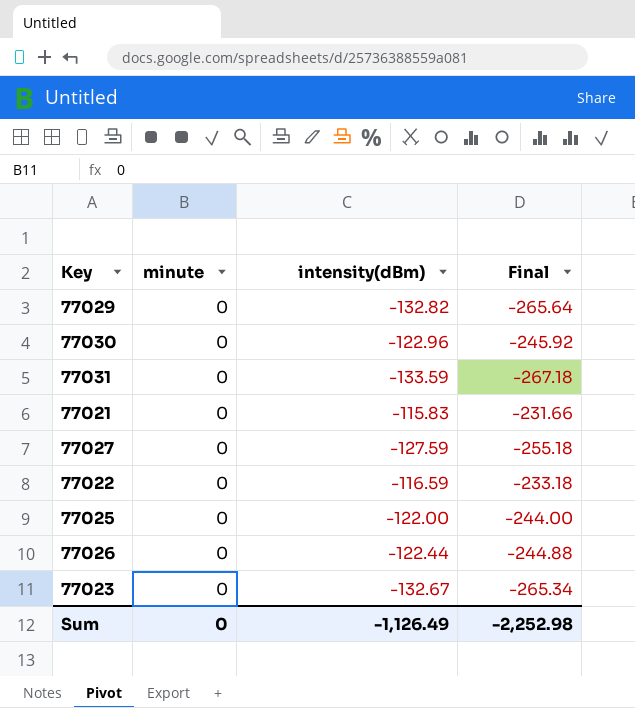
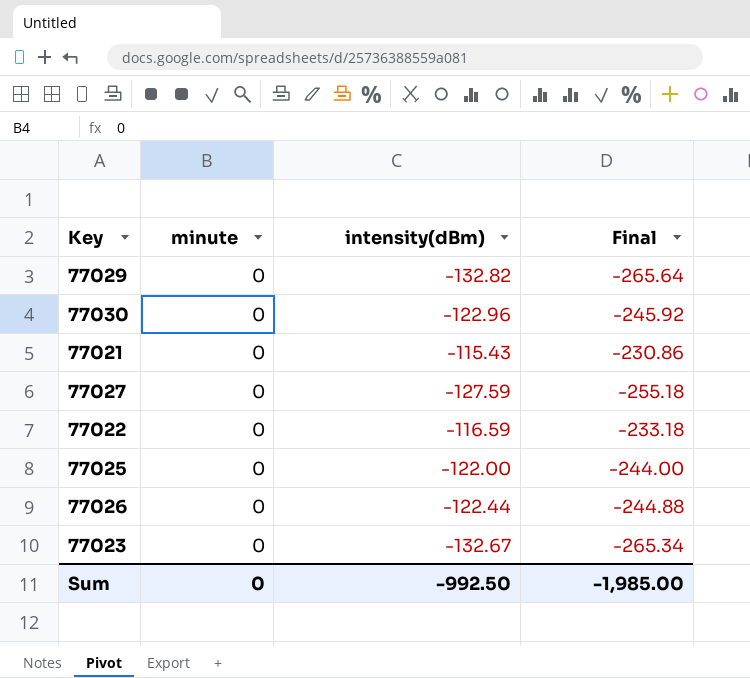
row 77031: 0 | -133.59 | -267.18 -> none
77021 | intensity(dBm): -115.83 -> -115.43
77021 | Final: -231.66 -> -230.86
Sum | intensity(dBm): -1,126.49 -> -992.50
Sum | Final: -2,252.98 -> -1,985.00

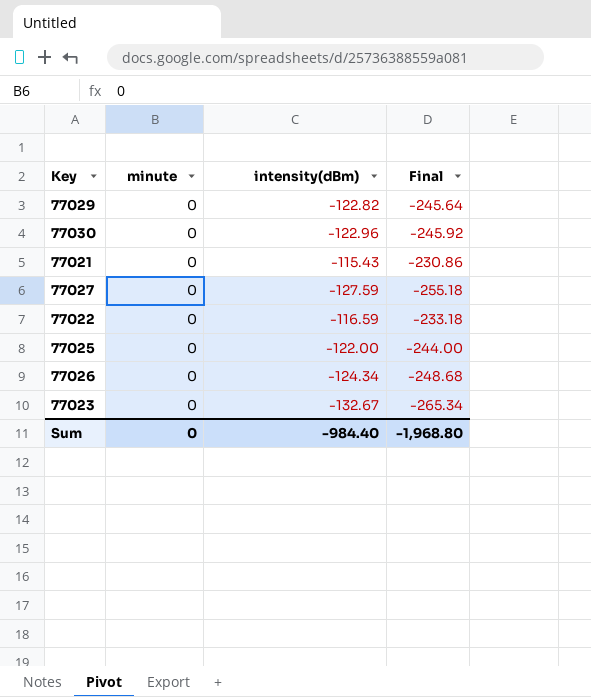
77029 | intensity(dBm): -132.82 -> -122.82
77029 | Final: -265.64 -> -245.64
77026 | intensity(dBm): -122.44 -> -124.34
77026 | Final: -244.88 -> -248.68
Sum | intensity(dBm): -992.50 -> -984.40
Sum | Final: -1,985.00 -> -1,968.80

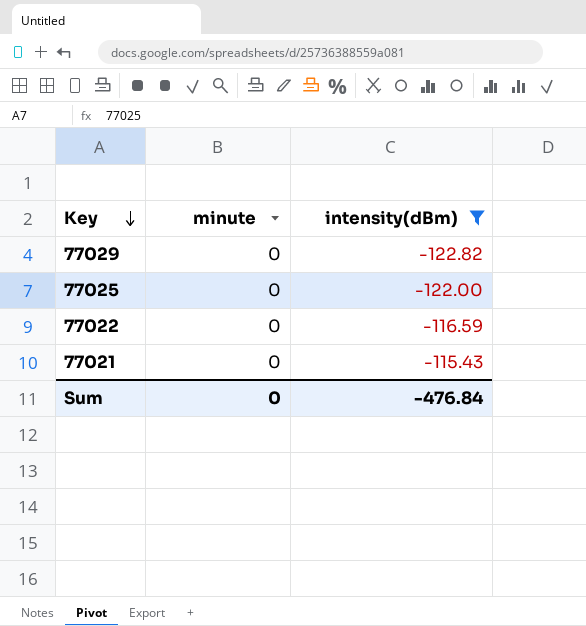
filter: none -> intensity(dBm) >= -122.82
row order: none -> Key descending
column Final | formula: [intensity(dBm)] * 2 -> none
Sum | intensity(dBm): -984.40 -> -476.84

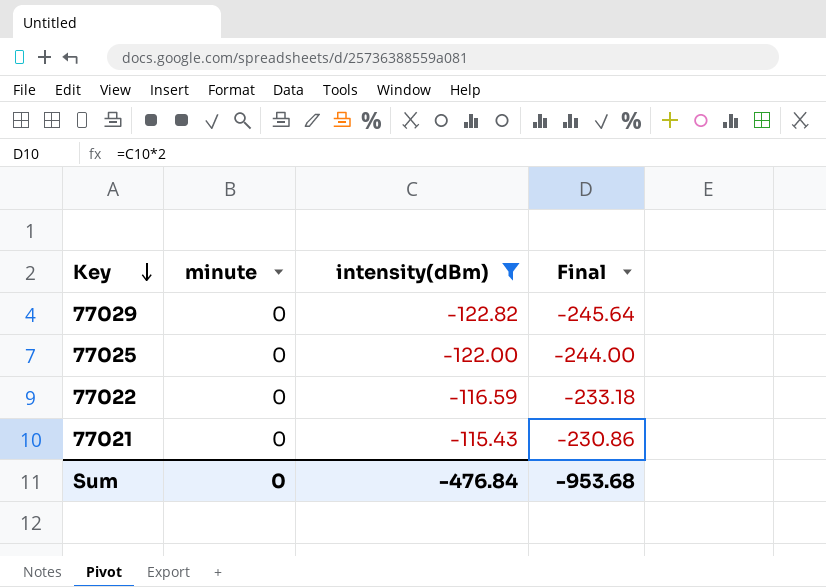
column Final | formula: none -> [intensity(dBm)] * 2

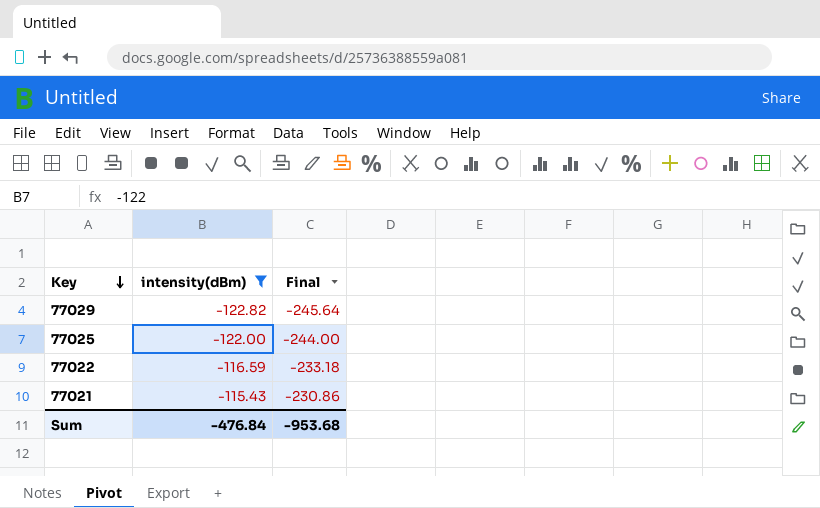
column minute | position: 2 -> none

